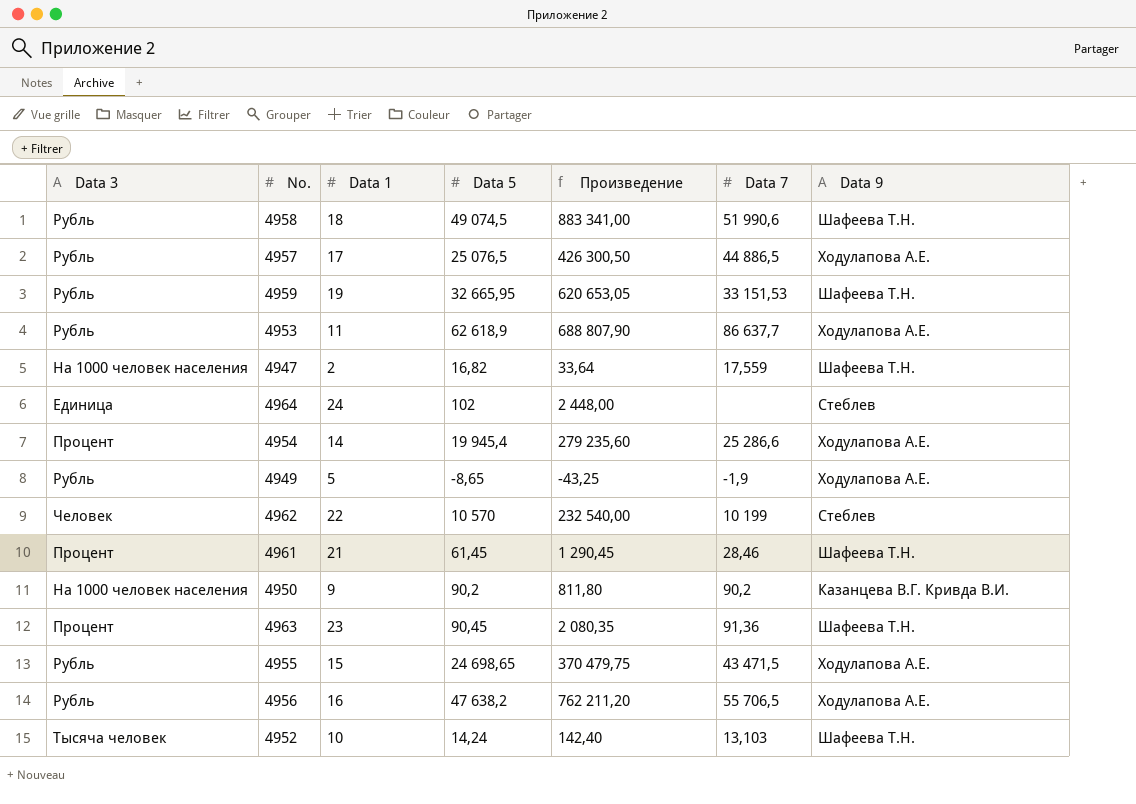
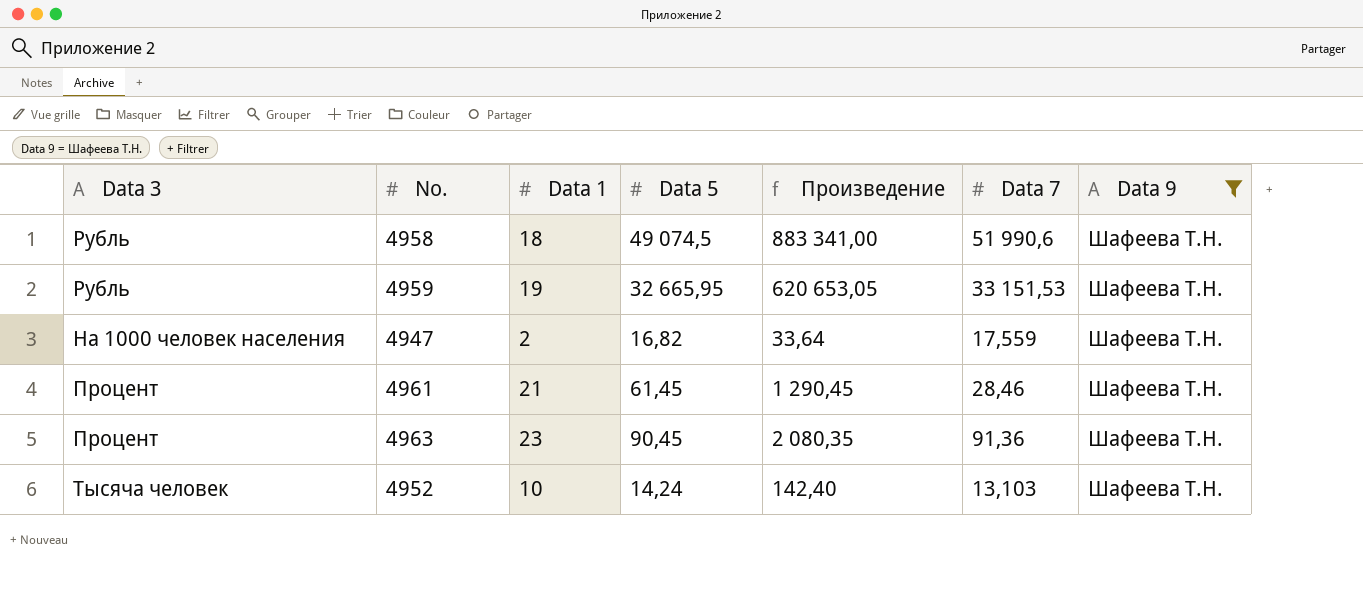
filter: none -> Data 9 = Шафеева Т.Н.

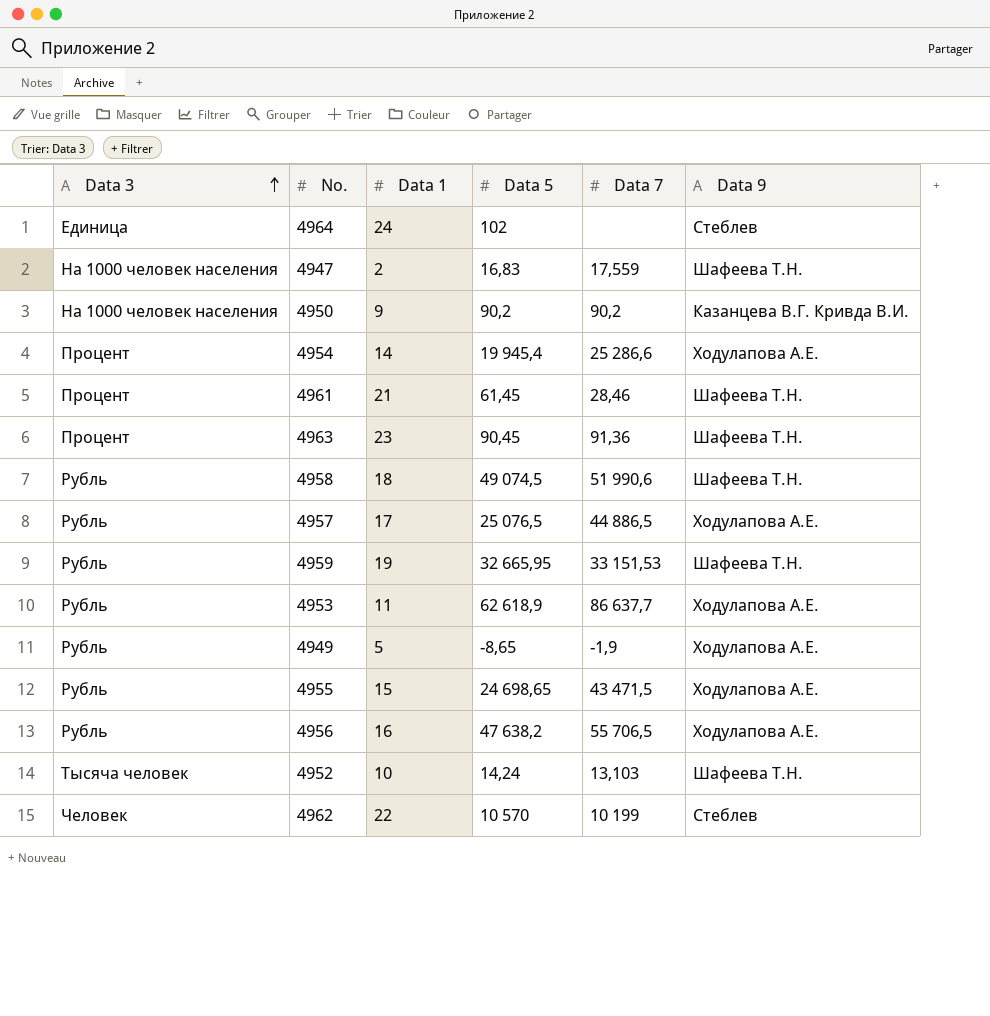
filter: Data 9 = Шафеева Т.Н. -> none
row order: none -> Data 3 ascending
column Произведение | formula: [Data 1] * [Data 5] -> none
4947 | Data 5: 16,82 -> 16,83

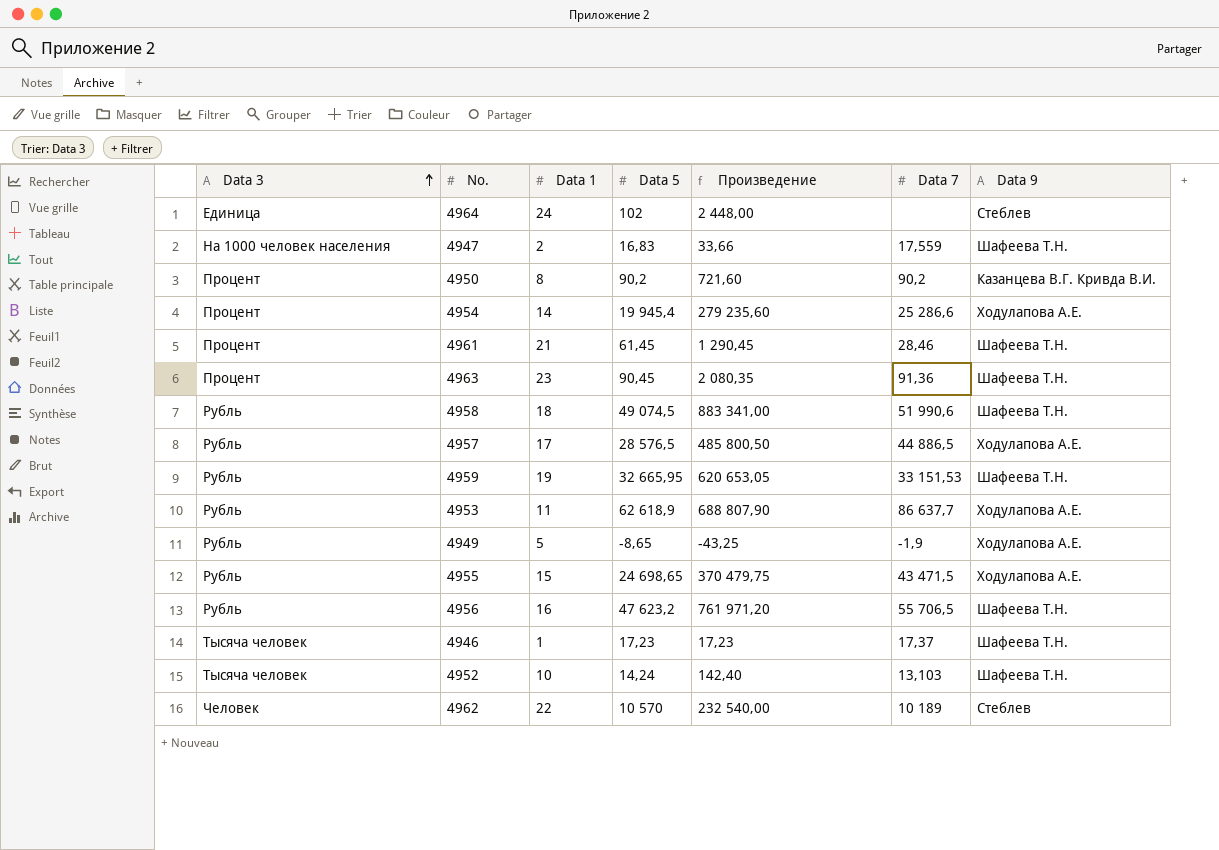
column Произведение | formula: none -> [Data 1] * [Data 5]
4950 | Data 3: На 1000 человек населения -> Процент
4950 | Data 1: 9 -> 8
4957 | Data 5: 25 076,5 -> 28 576,5
4956 | Data 5: 47 638,2 -> 47 623,2
4956 | Data 9: Ходулапова А.Е. -> Шафеева Т.Н.
row 4946: none -> Тысяча человек | 1 | 17,23 | 17,23 | 17,37 | Шафеева Т.Н.
4962 | Data 7: 10 199 -> 10 189

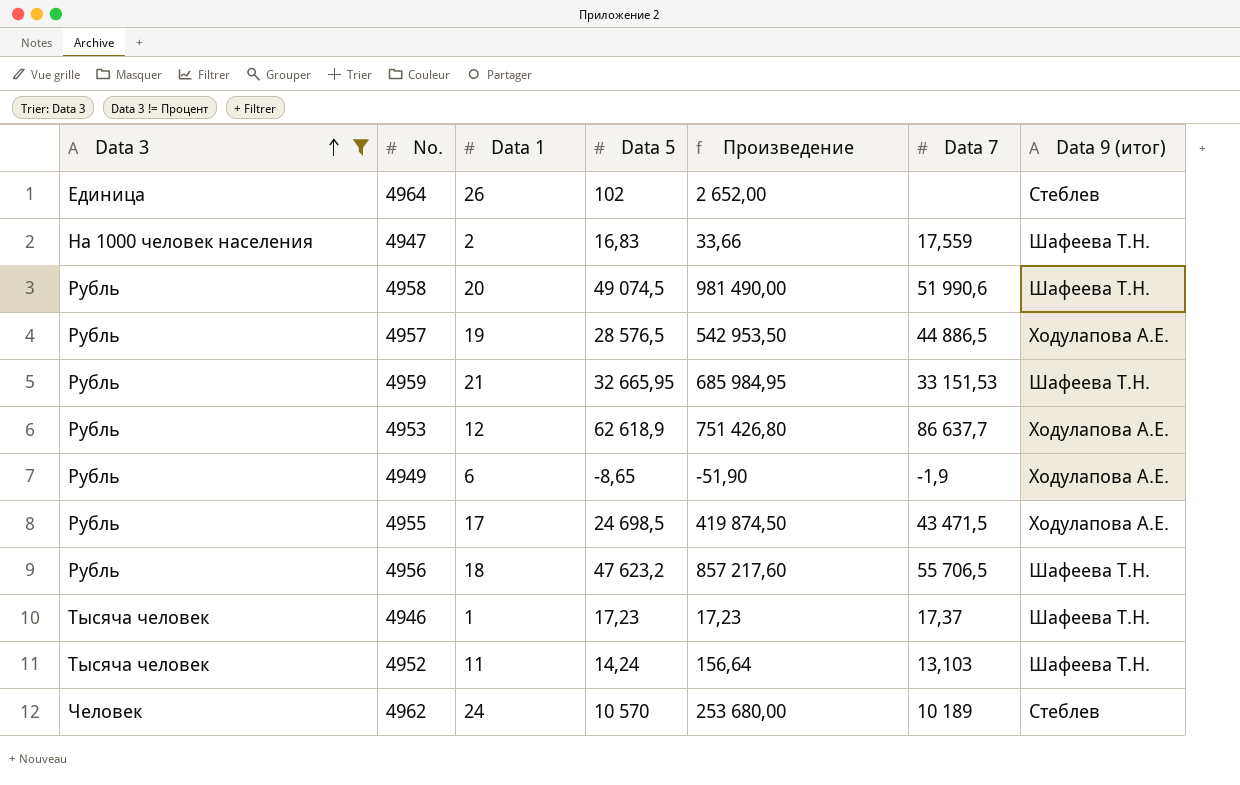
filter: none -> Data 3 != Процент
column name: Data 9 -> Data 9 (итог)
4964 | Data 1: 24 -> 26
4964 | Произведение: 2 448,00 -> 2 652,00
4958 | Data 1: 18 -> 20
4958 | Произведение: 883 341,00 -> 981 490,00
4957 | Data 1: 17 -> 19
4957 | Произведение: 485 800,50 -> 542 953,50
4959 | Data 1: 19 -> 21
4959 | Произведение: 620 653,05 -> 685 984,95
4953 | Data 1: 11 -> 12
4953 | Произведение: 688 807,90 -> 751 426,80
4949 | Data 1: 5 -> 6
4949 | Произведение: -43,25 -> -51,90
4955 | Data 1: 15 -> 17
4955 | Data 5: 24 698,65 -> 24 698,5
4955 | Произведение: 370 479,75 -> 419 874,50
4956 | Data 1: 16 -> 18
4956 | Произведение: 761 971,20 -> 857 217,60
4952 | Data 1: 10 -> 11
4952 | Произведение: 142,40 -> 156,64
4962 | Data 1: 22 -> 24
4962 | Произведение: 232 540,00 -> 253 680,00

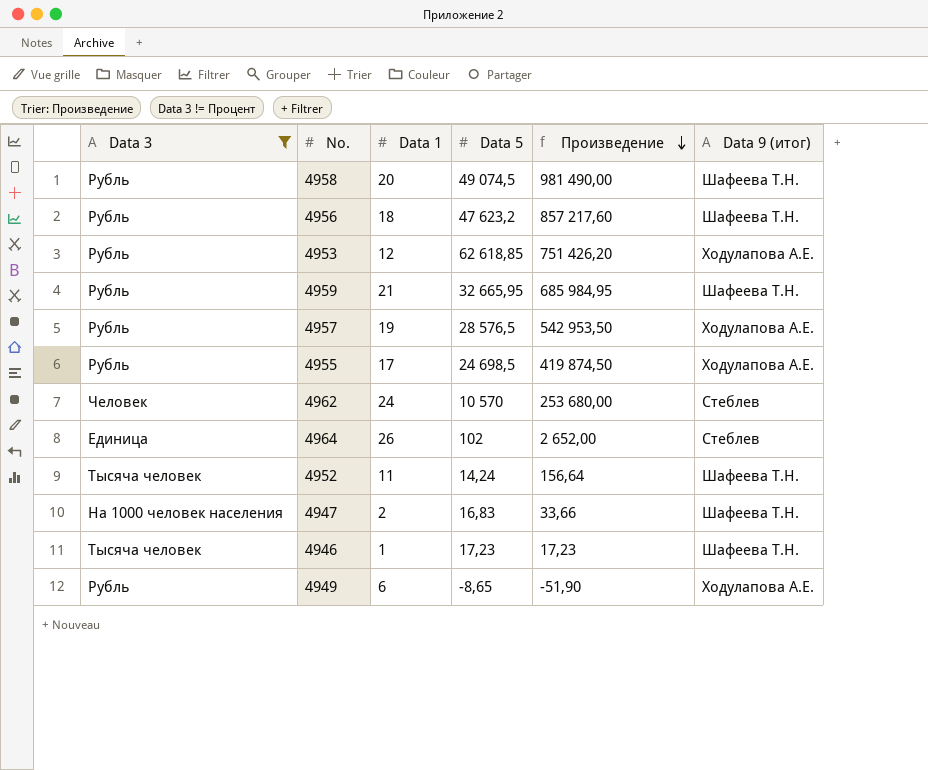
row order: Data 3 ascending -> Произведение descending
column Data 7 | position: 6 -> none
4953 | Data 5: 62 618,9 -> 62 618,85
4953 | Произведение: 751 426,80 -> 751 426,20

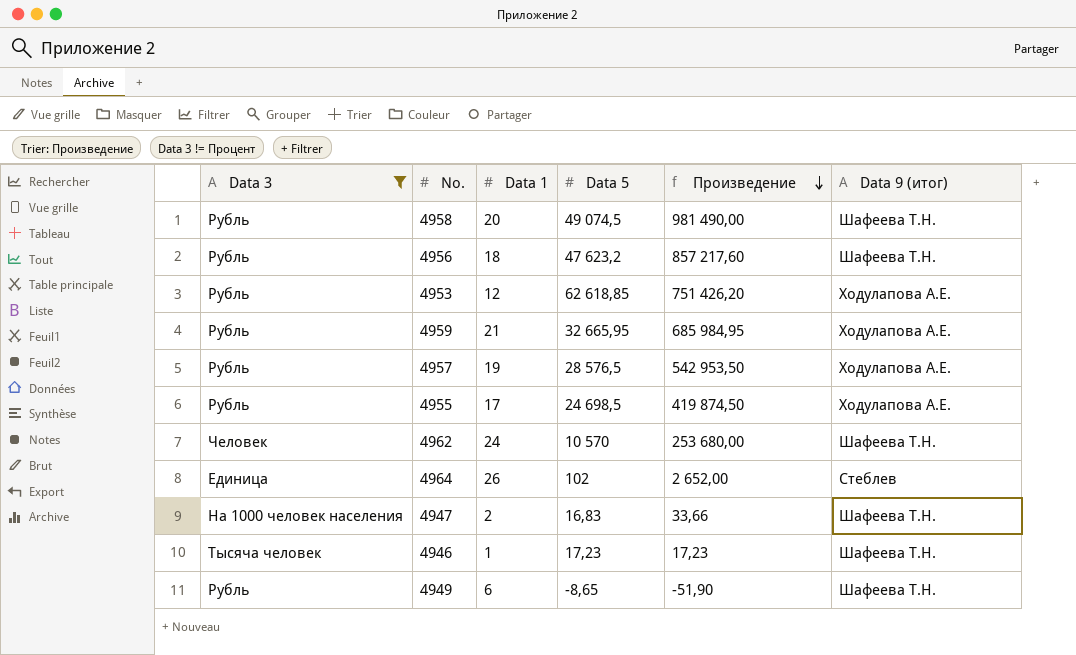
row 4952: Тысяча человек | 11 | 14,24 | 156,64 | Шафеева Т.Н. -> none
4959 | Data 9 (итог): Шафеева Т.Н. -> Ходулапова А.Е.
4962 | Data 9 (итог): Стеблев -> Шафеева Т.Н.
4949 | Data 9 (итог): Ходулапова А.Е. -> Шафеева Т.Н.

